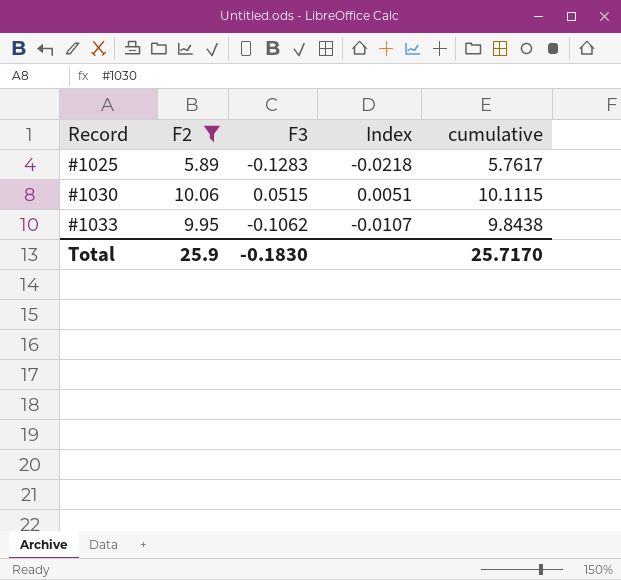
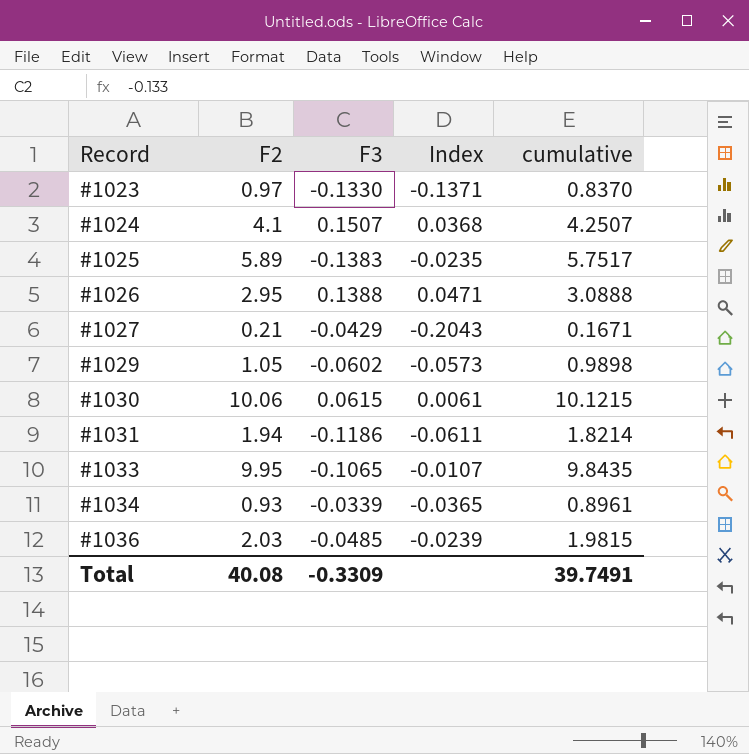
filter: F2 >= 5.89 -> none
#1025 | F3: -0.1283 -> -0.1383
#1025 | Index: -0.0218 -> -0.0235
#1025 | cumulative: 5.7617 -> 5.7517
#1030 | F3: 0.0515 -> 0.0615
#1030 | Index: 0.0051 -> 0.0061
#1030 | cumulative: 10.1115 -> 10.1215
#1033 | F3: -0.1062 -> -0.1065
#1033 | cumulative: 9.8438 -> 9.8435
Total | F2: 25.9 -> 40.08
Total | F3: -0.1830 -> -0.3309
Total | cumulative: 25.7170 -> 39.7491

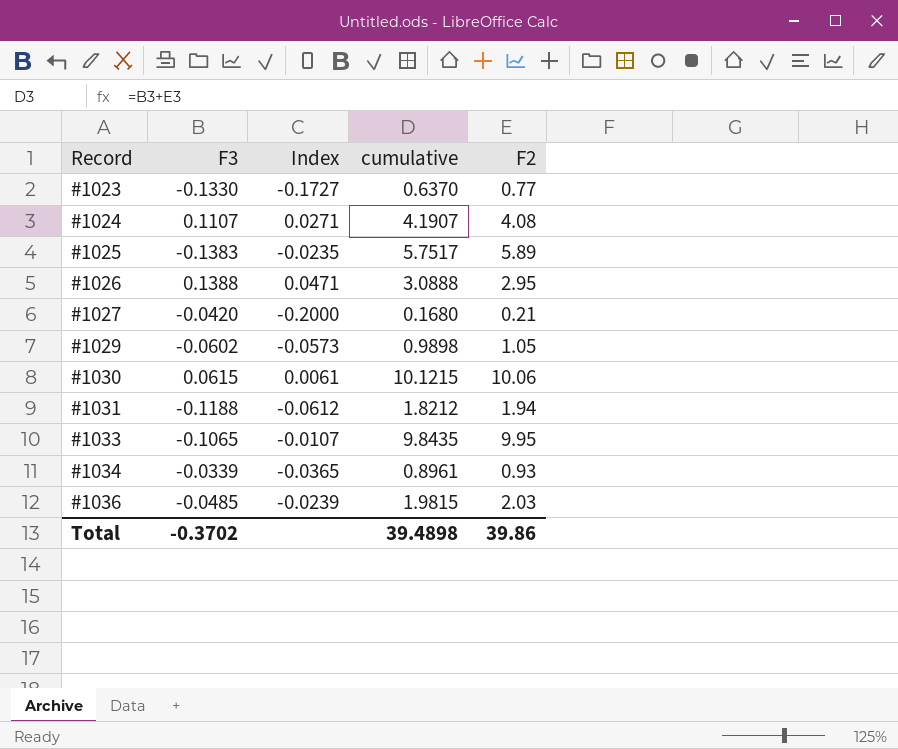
column F2 | position: 2 -> 5
#1023 | Index: -0.1371 -> -0.1727
#1023 | cumulative: 0.8370 -> 0.6370
#1023 | F2: 0.97 -> 0.77
#1024 | F3: 0.1507 -> 0.1107
#1024 | Index: 0.0368 -> 0.0271
#1024 | cumulative: 4.2507 -> 4.1907
#1024 | F2: 4.1 -> 4.08
#1027 | F3: -0.0429 -> -0.0420
#1027 | Index: -0.2043 -> -0.2000
#1027 | cumulative: 0.1671 -> 0.1680
#1031 | F3: -0.1186 -> -0.1188
#1031 | Index: -0.0611 -> -0.0612
#1031 | cumulative: 1.8214 -> 1.8212
Total | F3: -0.3309 -> -0.3702
Total | cumulative: 39.7491 -> 39.4898
Total | F2: 40.08 -> 39.86

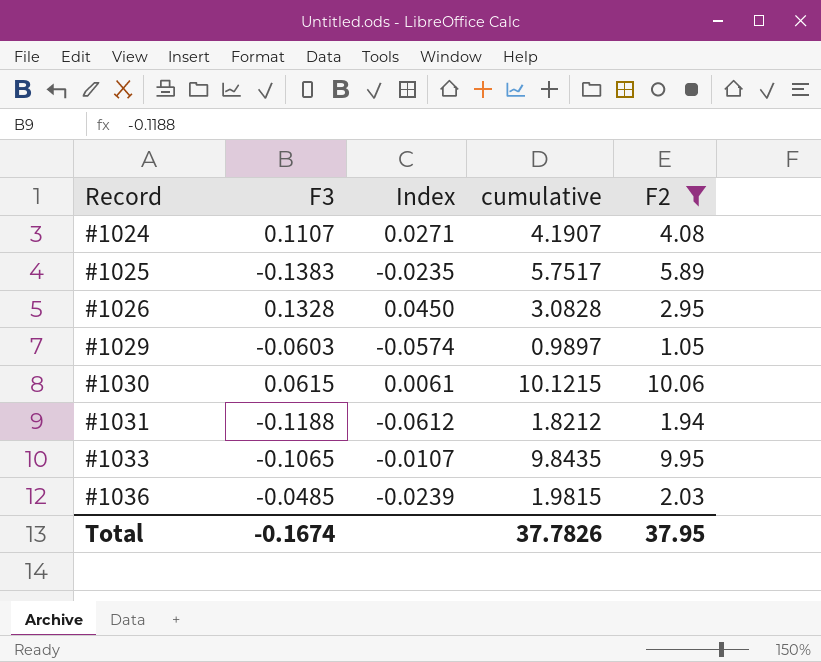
filter: none -> F2 >= 1.05
#1026 | F3: 0.1388 -> 0.1328
#1026 | Index: 0.0471 -> 0.0450
#1026 | cumulative: 3.0888 -> 3.0828
#1029 | F3: -0.0602 -> -0.0603
#1029 | Index: -0.0573 -> -0.0574
#1029 | cumulative: 0.9898 -> 0.9897
Total | F3: -0.3702 -> -0.1674
Total | cumulative: 39.4898 -> 37.7826
Total | F2: 39.86 -> 37.95

